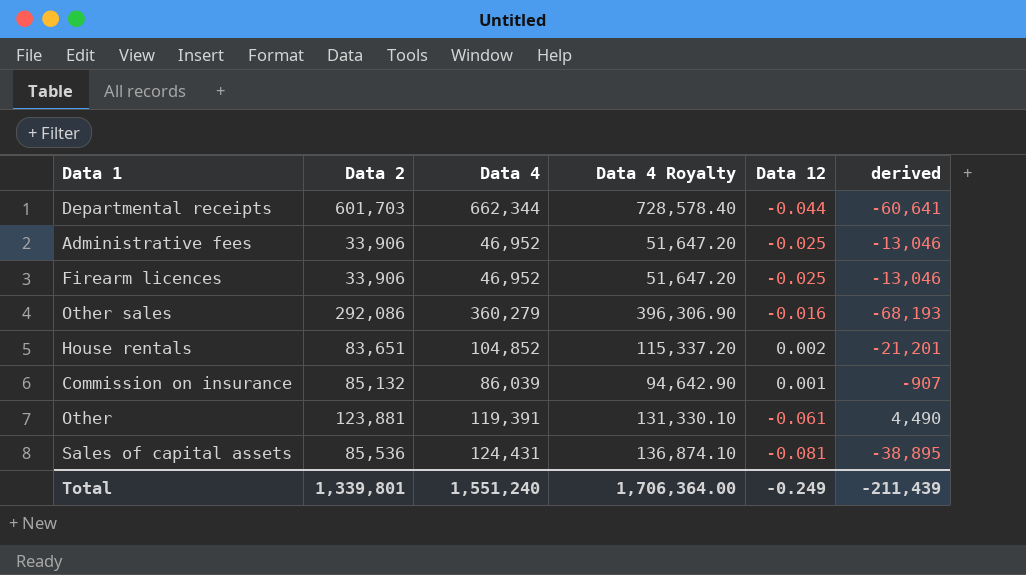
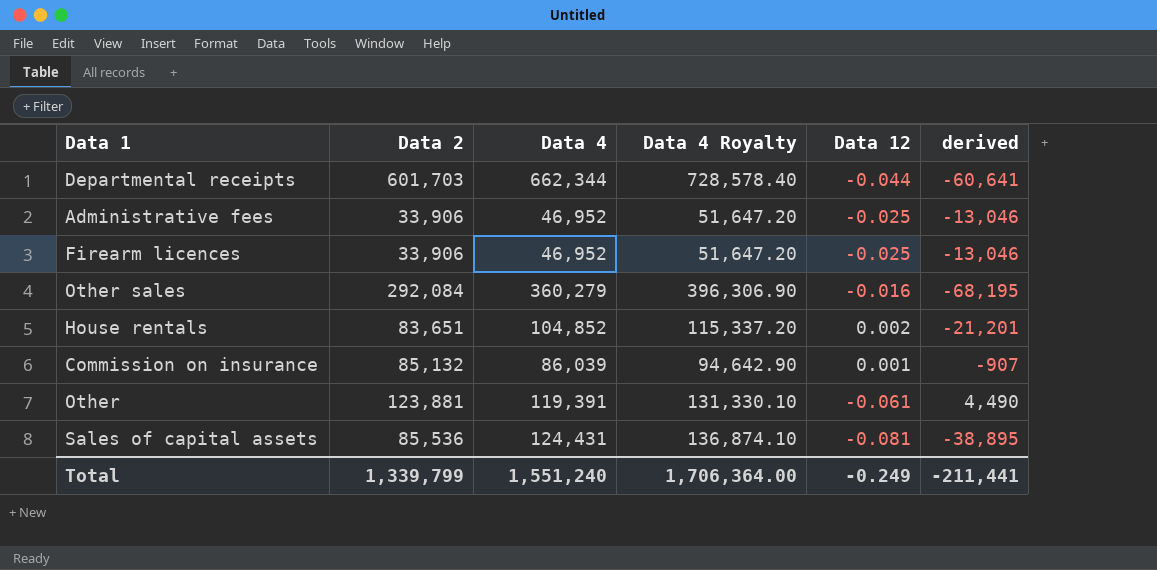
Other sales | Data 2: 292,086 -> 292,084
Other sales | derived: -68,193 -> -68,195
Total | Data 2: 1,339,801 -> 1,339,799
Total | derived: -211,439 -> -211,441

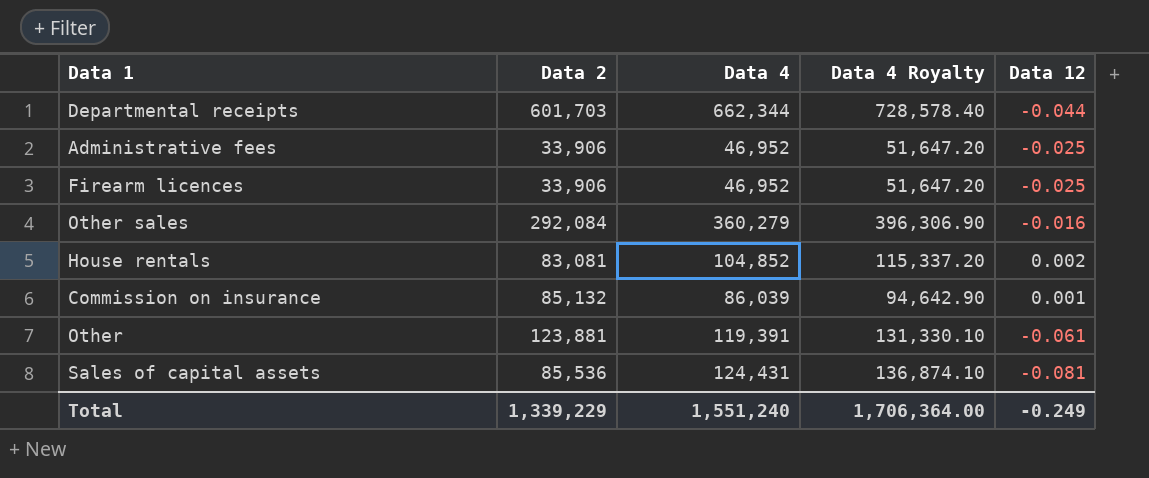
column derived | formula: [Data 2] - [Data 4] -> none
House rentals | Data 2: 83,651 -> 83,081
Total | Data 2: 1,339,799 -> 1,339,229

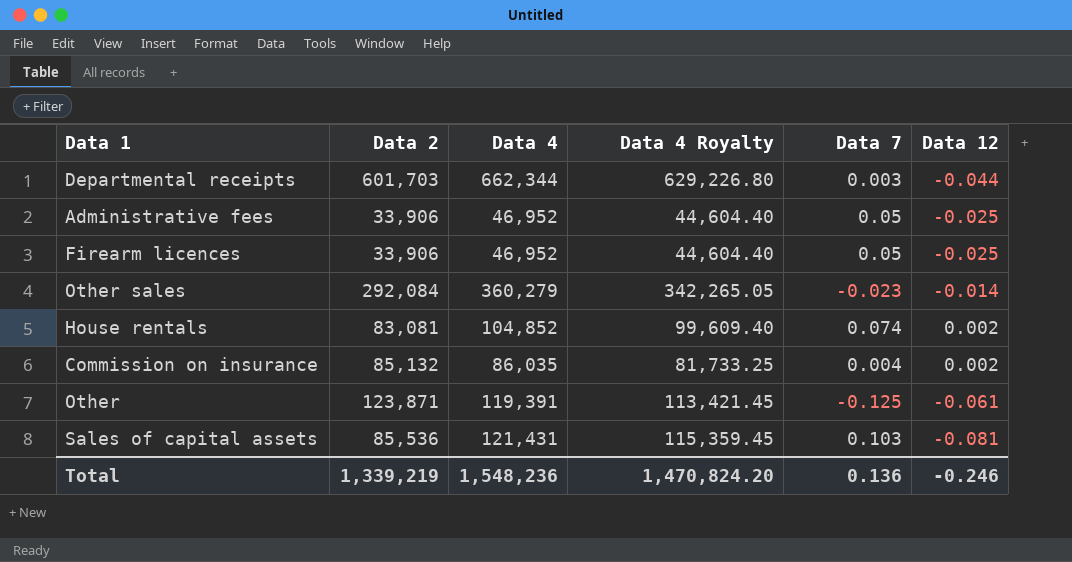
column Data 4 Royalty | formula: [Data 4] * 1.1 -> [Data 4] * 0.95
column Data 7 | position: none -> 5
Other sales | Data 12: -0.016 -> -0.014
Commission on insurance | Data 4: 86,039 -> 86,035
Commission on insurance | Data 12: 0.001 -> 0.002
Other | Data 2: 123,881 -> 123,871
Sales of capital assets | Data 4: 124,431 -> 121,431
Total | Data 2: 1,339,229 -> 1,339,219
Total | Data 4: 1,551,240 -> 1,548,236
Total | Data 4 Royalty: 1,706,364.00 -> 1,470,824.20
Total | Data 12: -0.249 -> -0.246

